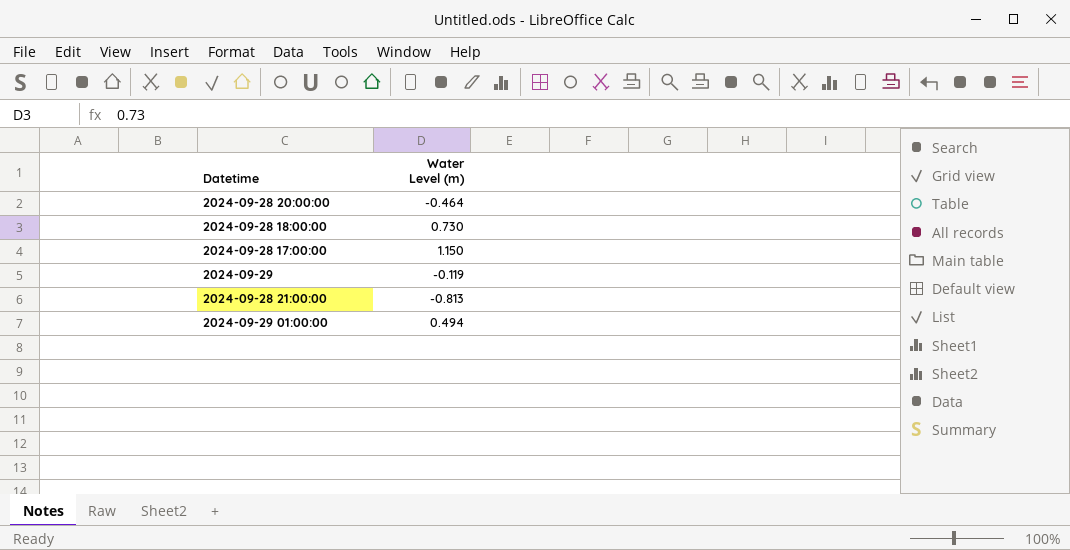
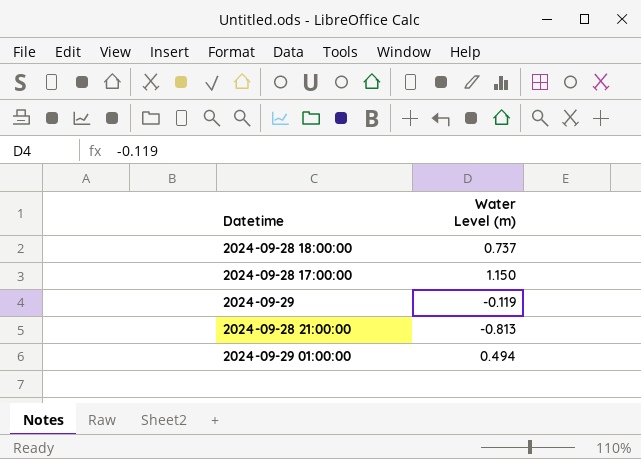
row 2024-09-28 20:00:00: -0.464 -> none
2024-09-28 18:00:00 | Water Level (m): 0.730 -> 0.737

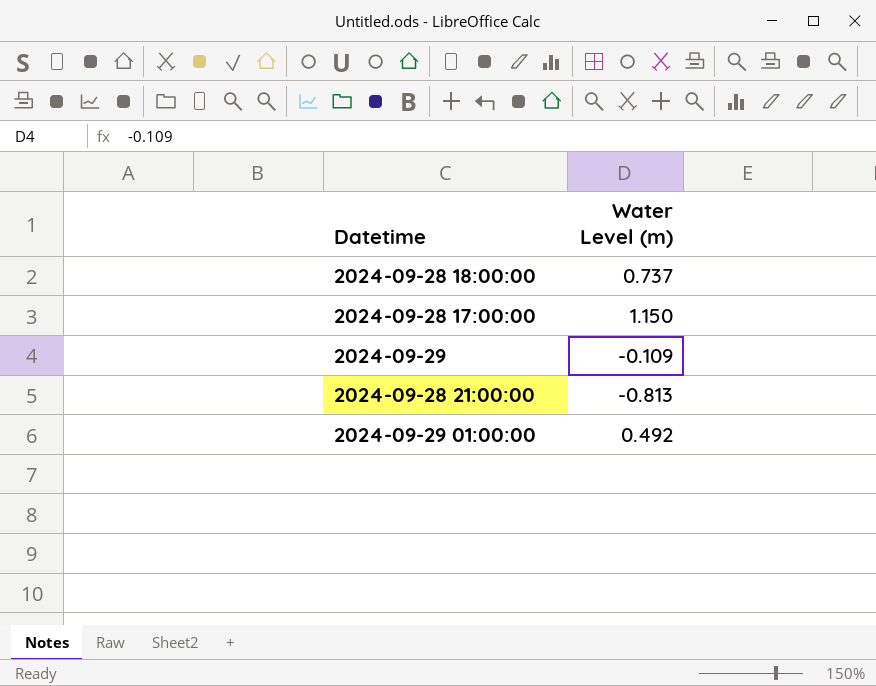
2024-09-29 | Water Level (m): -0.119 -> -0.109
2024-09-29 01:00:00 | Water Level (m): 0.494 -> 0.492

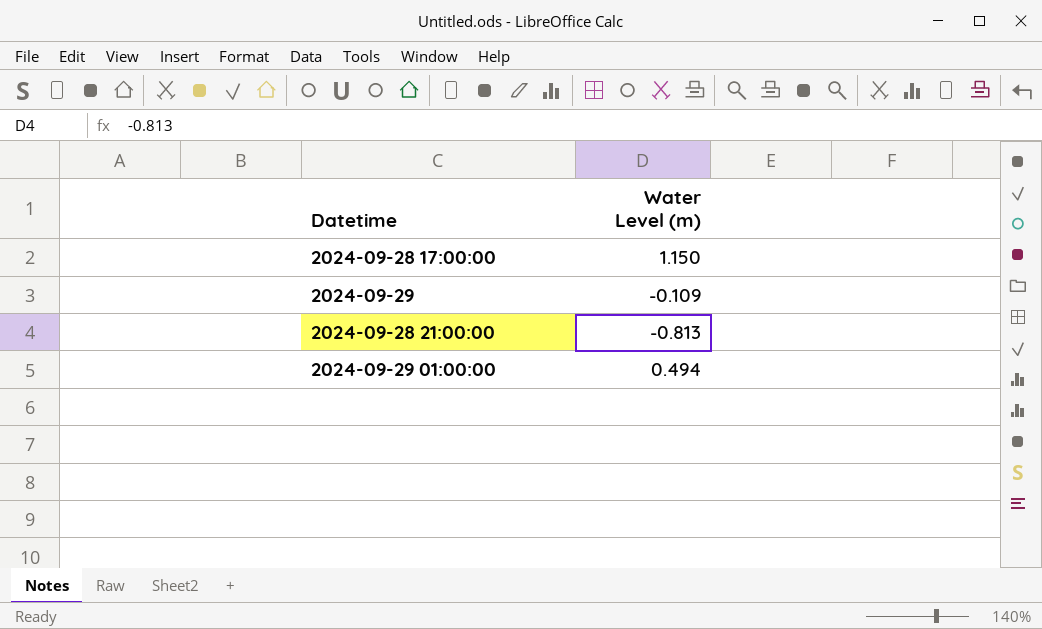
row 2024-09-28 18:00:00: 0.737 -> none
2024-09-29 01:00:00 | Water Level (m): 0.492 -> 0.494

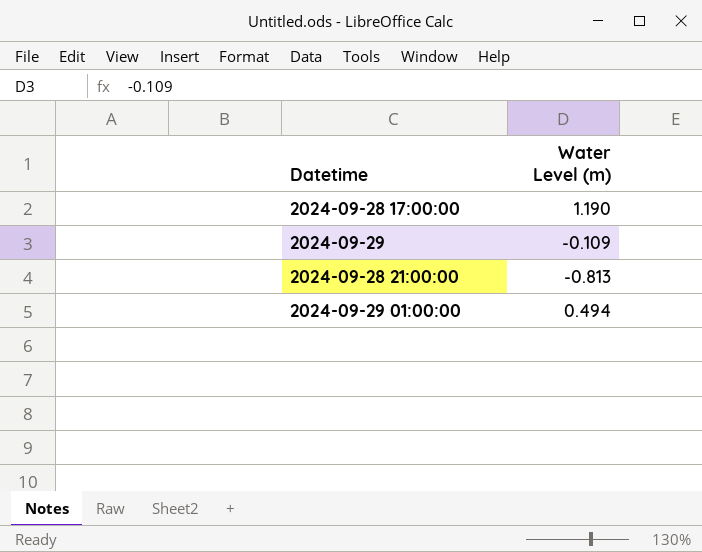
2024-09-28 17:00:00 | Water Level (m): 1.150 -> 1.190

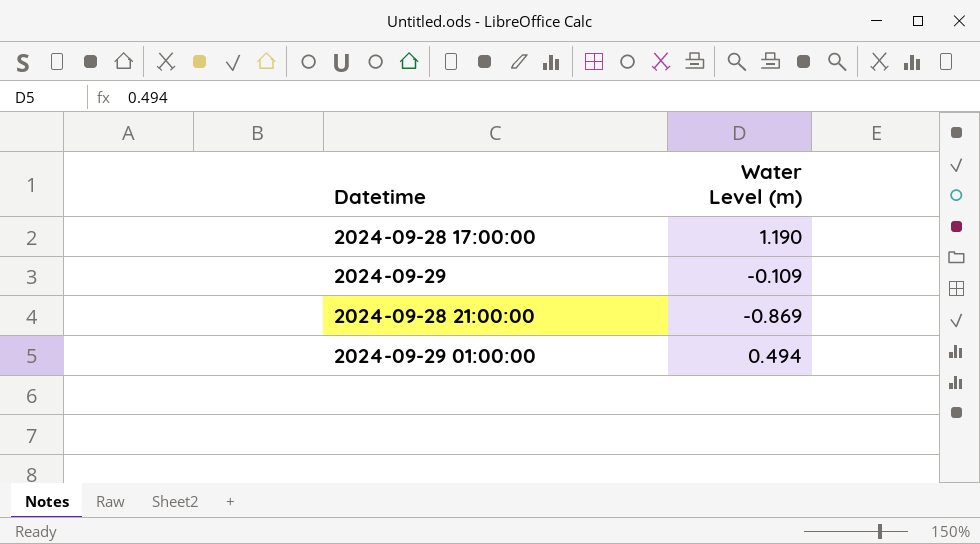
2024-09-28 21:00:00 | Water Level (m): -0.813 -> -0.869

